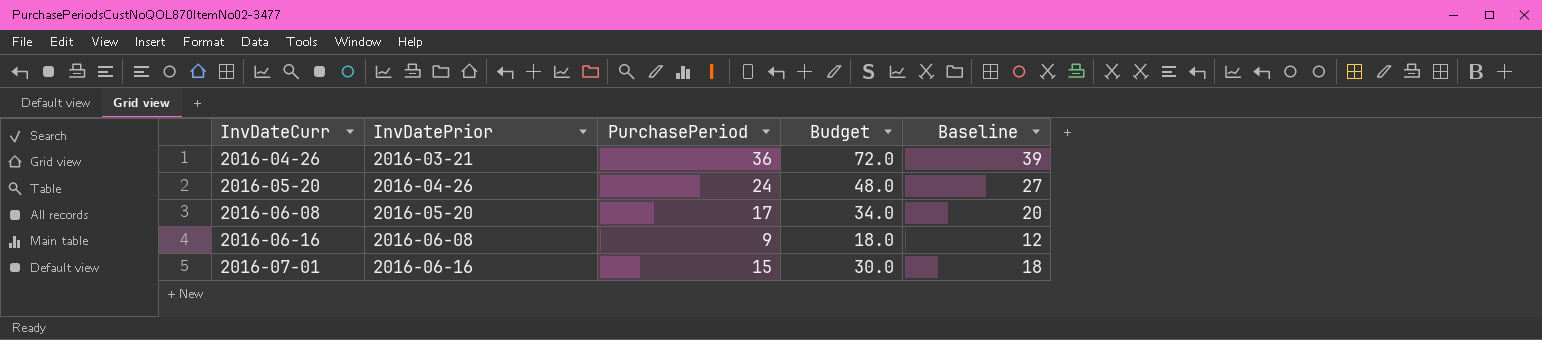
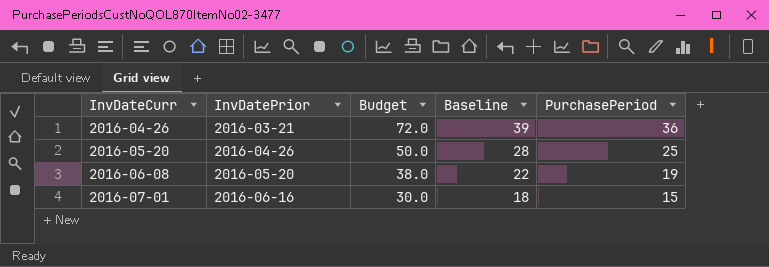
column PurchasePeriod | position: 3 -> 5
row 2016-06-16: 2016-06-08 | 9 | 18.0 | 12 -> none
2016-05-20 | Budget: 48.0 -> 50.0
2016-05-20 | Baseline: 27 -> 28
2016-05-20 | PurchasePeriod: 24 -> 25
2016-06-08 | Budget: 34.0 -> 38.0
2016-06-08 | Baseline: 20 -> 22
2016-06-08 | PurchasePeriod: 17 -> 19

